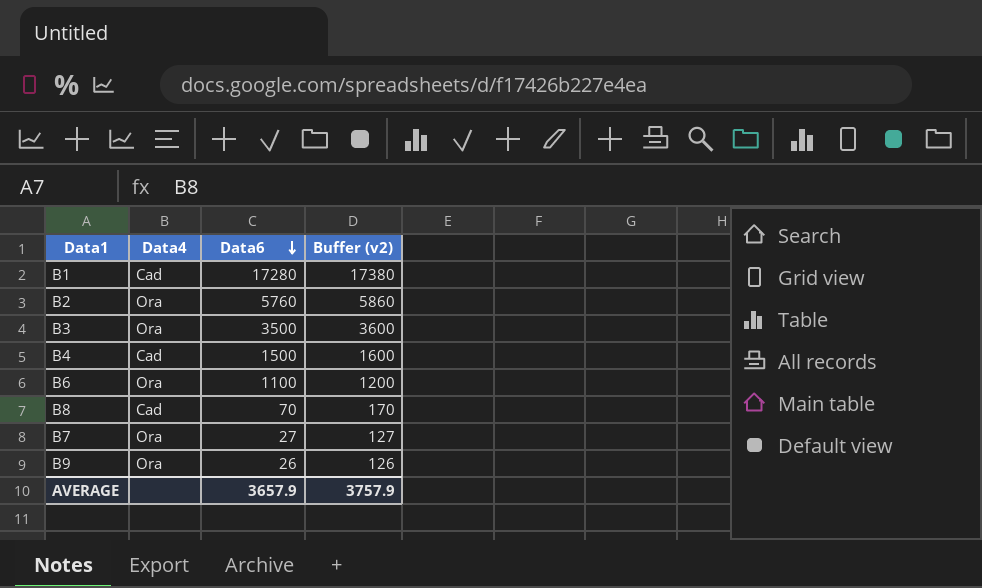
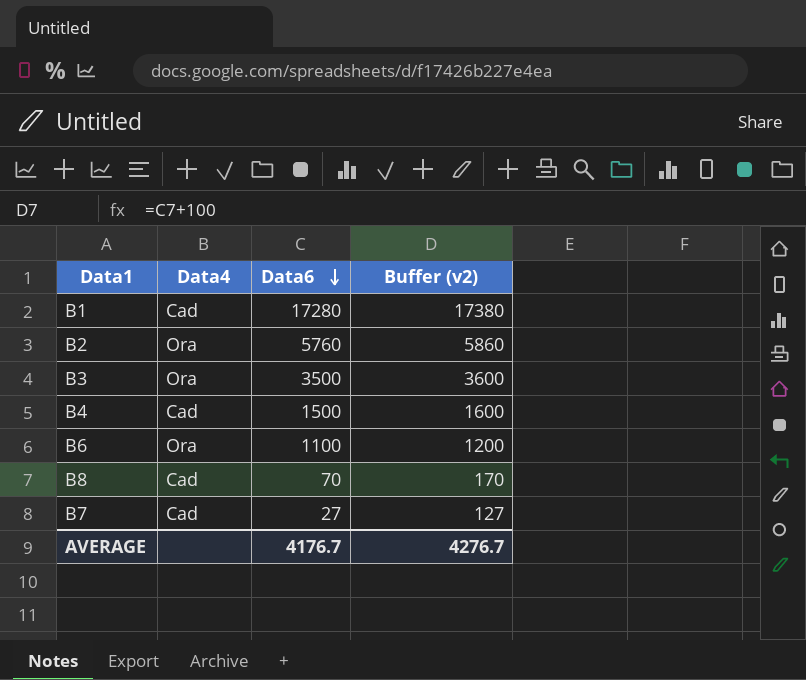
row B9: Ora | 26 | 126 -> none
B7 | Data4: Ora -> Cad
AVERAGE | Data6: 3657.9 -> 4176.7
AVERAGE | Buffer (v2): 3757.9 -> 4276.7

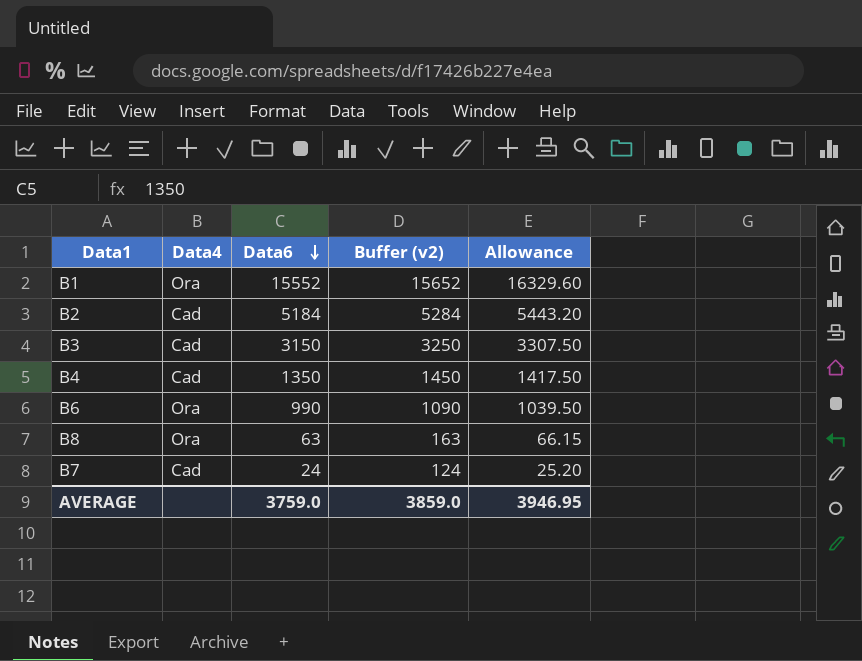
column Allowance | formula: none -> [Data6] * 1.05
B1 | Data4: Cad -> Ora
B1 | Data6: 17280 -> 15552
B1 | Buffer (v2): 17380 -> 15652
B2 | Data4: Ora -> Cad
B2 | Data6: 5760 -> 5184
B2 | Buffer (v2): 5860 -> 5284
B3 | Data4: Ora -> Cad
B3 | Data6: 3500 -> 3150
B3 | Buffer (v2): 3600 -> 3250
B4 | Data6: 1500 -> 1350
B4 | Buffer (v2): 1600 -> 1450
B6 | Data6: 1100 -> 990
B6 | Buffer (v2): 1200 -> 1090
B8 | Data4: Cad -> Ora
B8 | Data6: 70 -> 63
B8 | Buffer (v2): 170 -> 163
B7 | Data6: 27 -> 24
B7 | Buffer (v2): 127 -> 124
AVERAGE | Data6: 4176.7 -> 3759.0
AVERAGE | Buffer (v2): 4276.7 -> 3859.0

